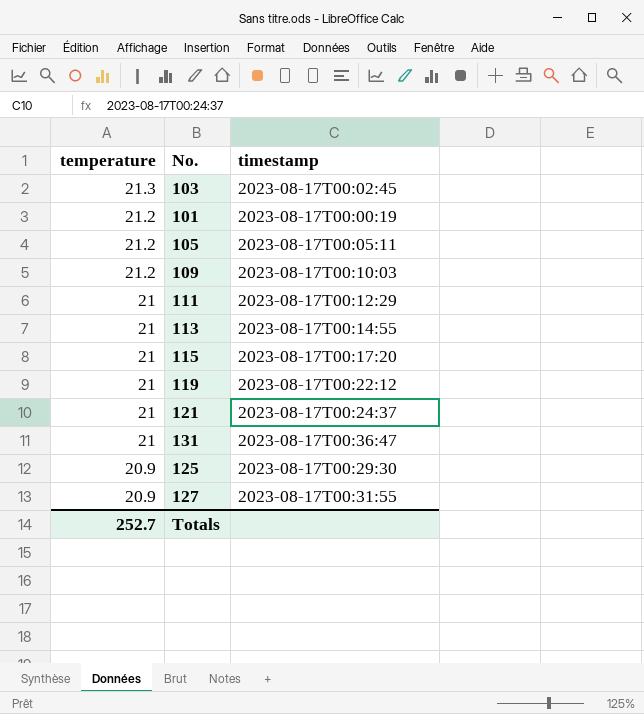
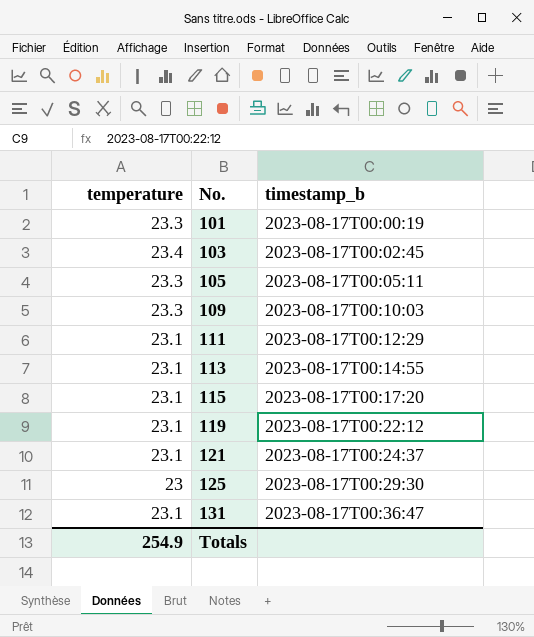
row order: temperature descending -> No. ascending
column name: timestamp -> timestamp_b
row 127: 20.9 | 2023-08-17T00:31:55 -> none
101 | temperature: 21.2 -> 23.3
103 | temperature: 21.3 -> 23.4
105 | temperature: 21.2 -> 23.3
109 | temperature: 21.2 -> 23.3
111 | temperature: 21 -> 23.1
113 | temperature: 21 -> 23.1
115 | temperature: 21 -> 23.1
119 | temperature: 21 -> 23.1
121 | temperature: 21 -> 23.1
125 | temperature: 20.9 -> 23
131 | temperature: 21 -> 23.1
Totals | temperature: 252.7 -> 254.9

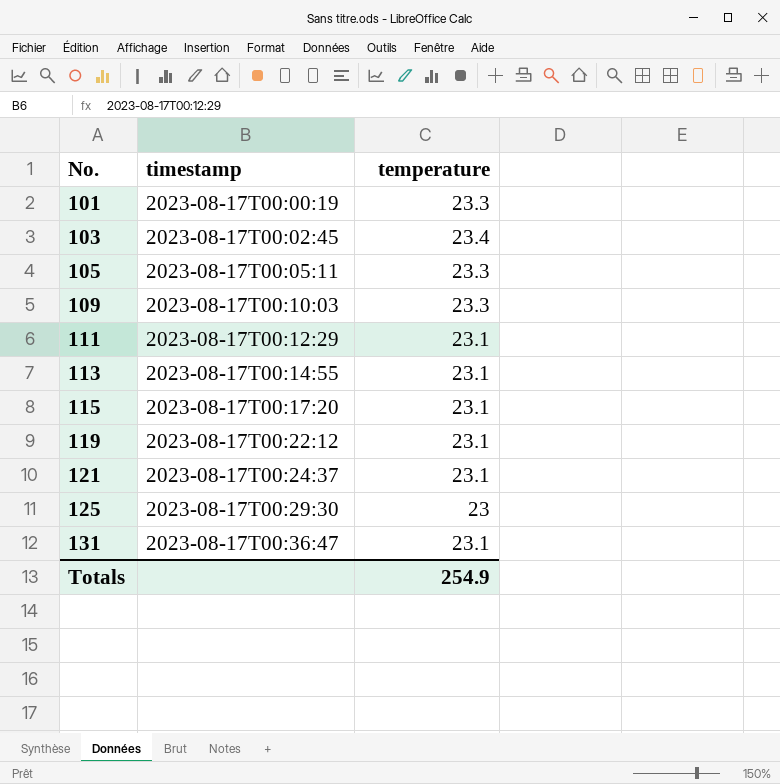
column name: timestamp_b -> timestamp
column temperature | position: 1 -> 3

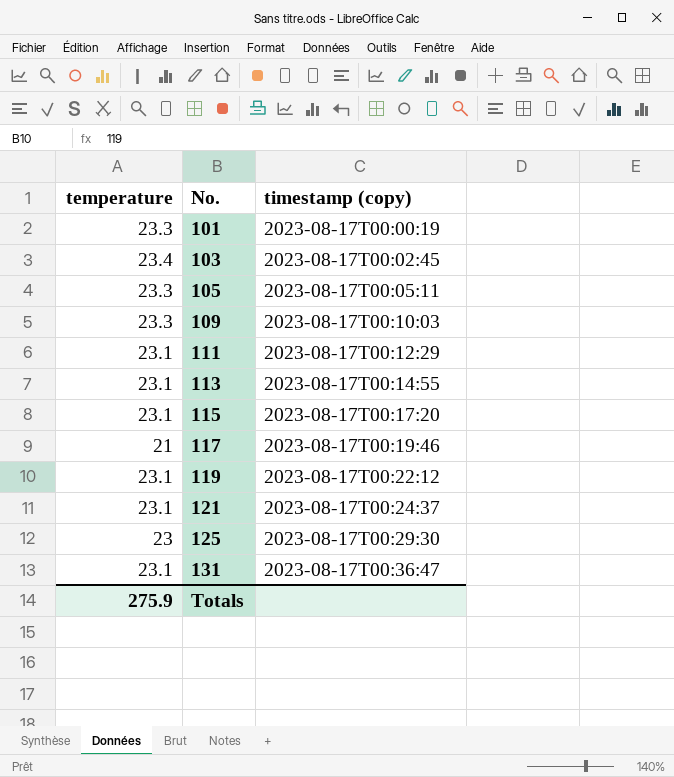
column temperature | position: 3 -> 1
column name: timestamp -> timestamp (copy)
row 117: none -> 21 | 2023-08-17T00:19:46
Totals | temperature: 254.9 -> 275.9

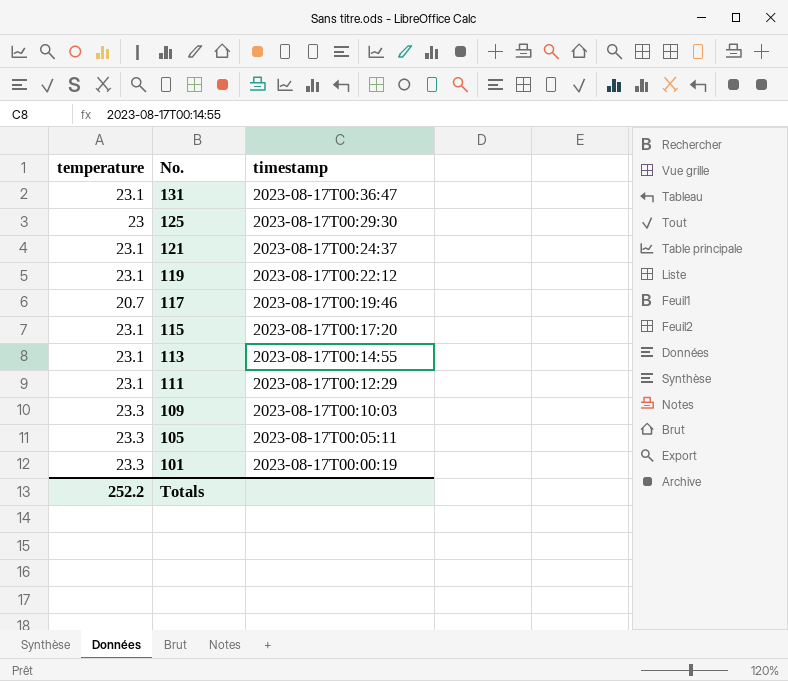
row order: No. ascending -> No. descending
column name: timestamp (copy) -> timestamp
row 103: 23.4 | 2023-08-17T00:02:45 -> none
117 | temperature: 21 -> 20.7
Totals | temperature: 275.9 -> 252.2

